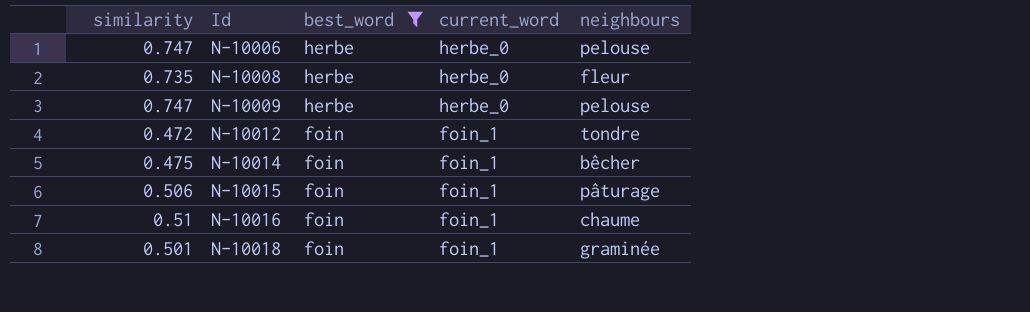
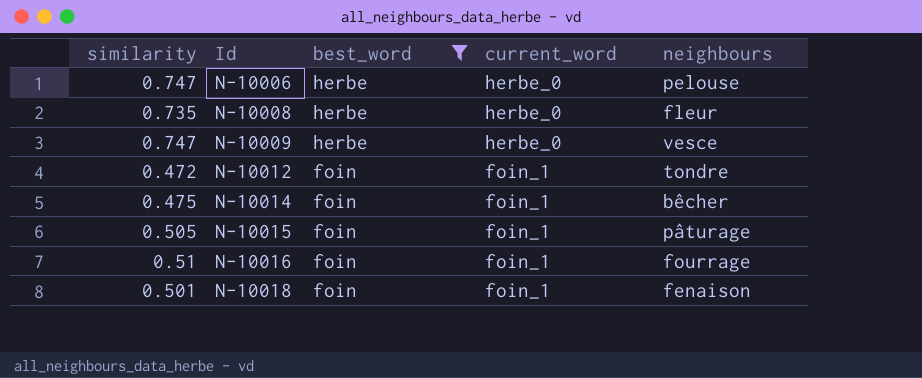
N-10009 | neighbours: pelouse -> vesce
N-10015 | similarity: 0.506 -> 0.505
N-10016 | neighbours: chaume -> fourrage
N-10018 | neighbours: graminée -> fenaison

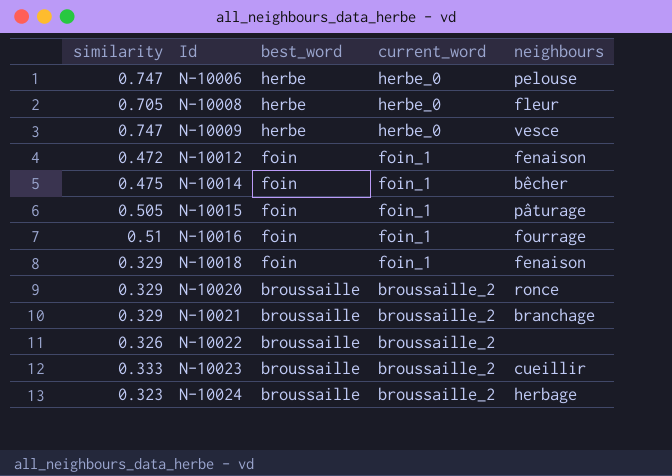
filter: best_word != broussaille -> none
N-10008 | similarity: 0.735 -> 0.705
N-10012 | neighbours: tondre -> fenaison
N-10018 | similarity: 0.501 -> 0.329

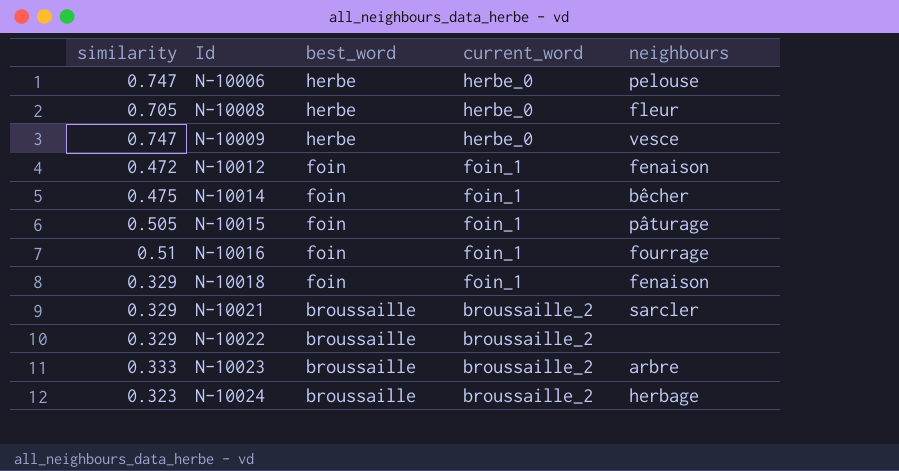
row N-10020: 0.329 | broussaille | broussaille_2 | ronce -> none
N-10021 | neighbours: branchage -> sarcler
N-10022 | similarity: 0.326 -> 0.329
N-10023 | neighbours: cueillir -> arbre

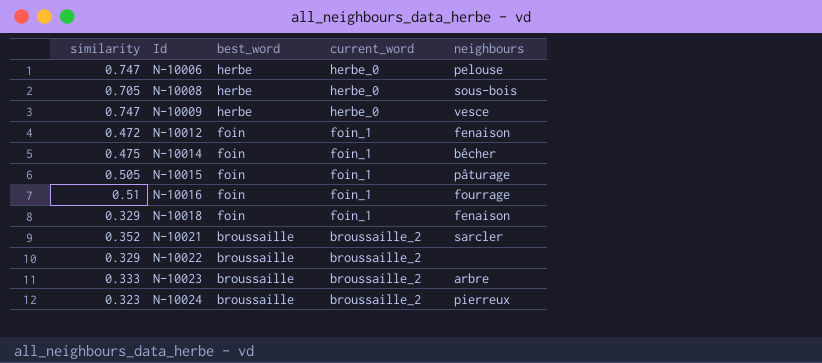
N-10008 | neighbours: fleur -> sous-bois
N-10021 | similarity: 0.329 -> 0.352
N-10024 | neighbours: herbage -> pierreux

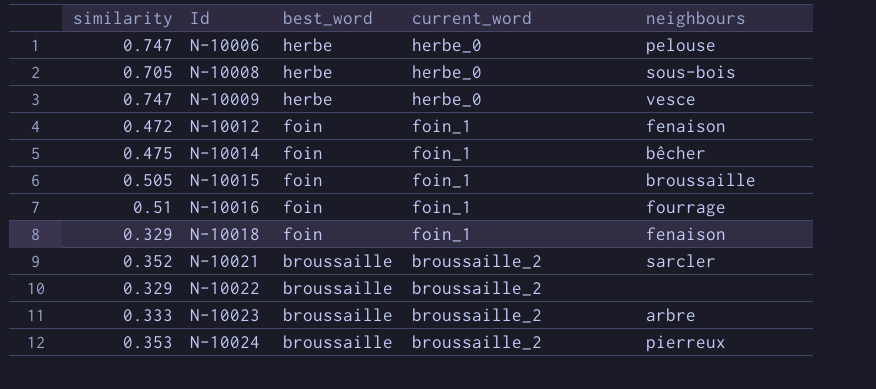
N-10015 | neighbours: pâturage -> broussaille
N-10024 | similarity: 0.323 -> 0.353

